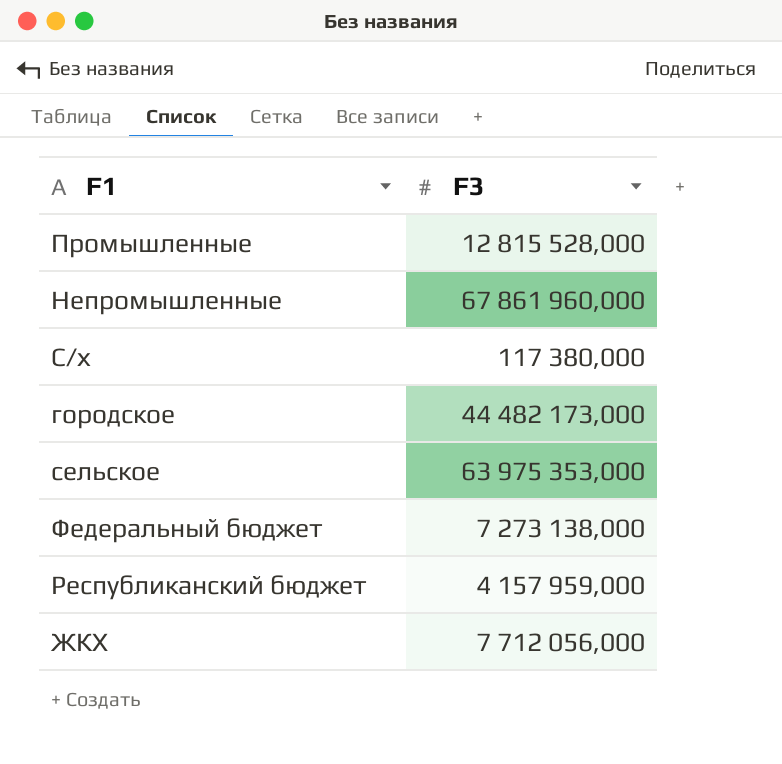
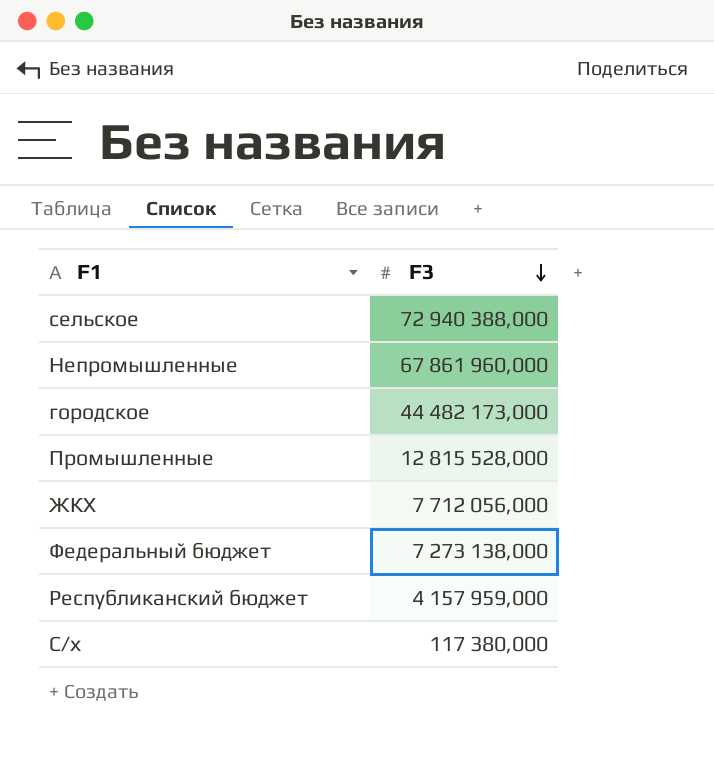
row order: none -> F3 descending
сельское | F3: 63 975 353,000 -> 72 940 388,000

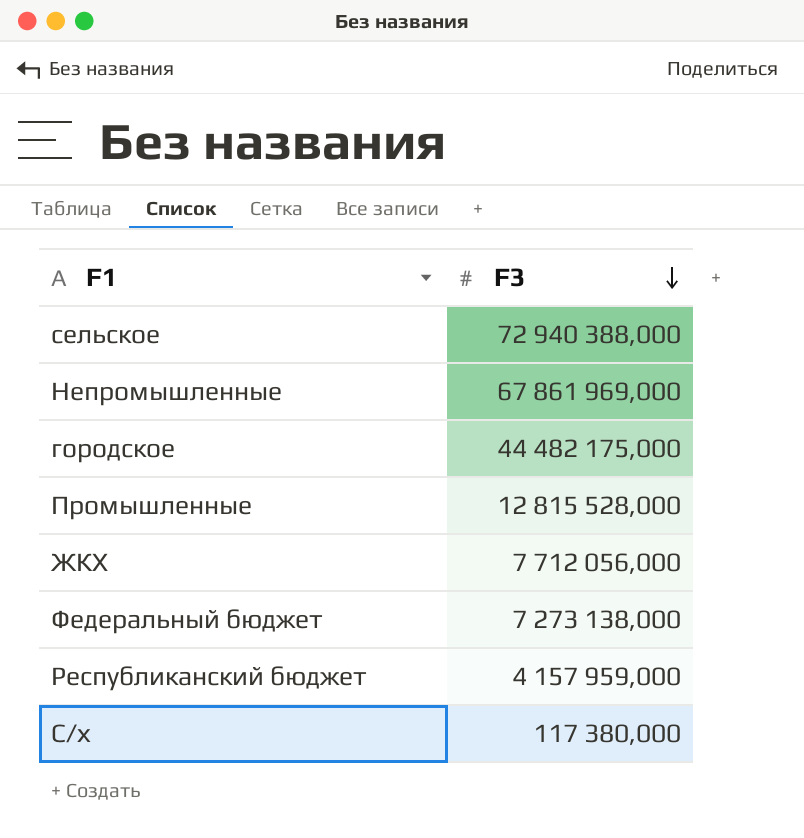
Непромышленные | F3: 67 861 960,000 -> 67 861 969,000
городское | F3: 44 482 173,000 -> 44 482 175,000

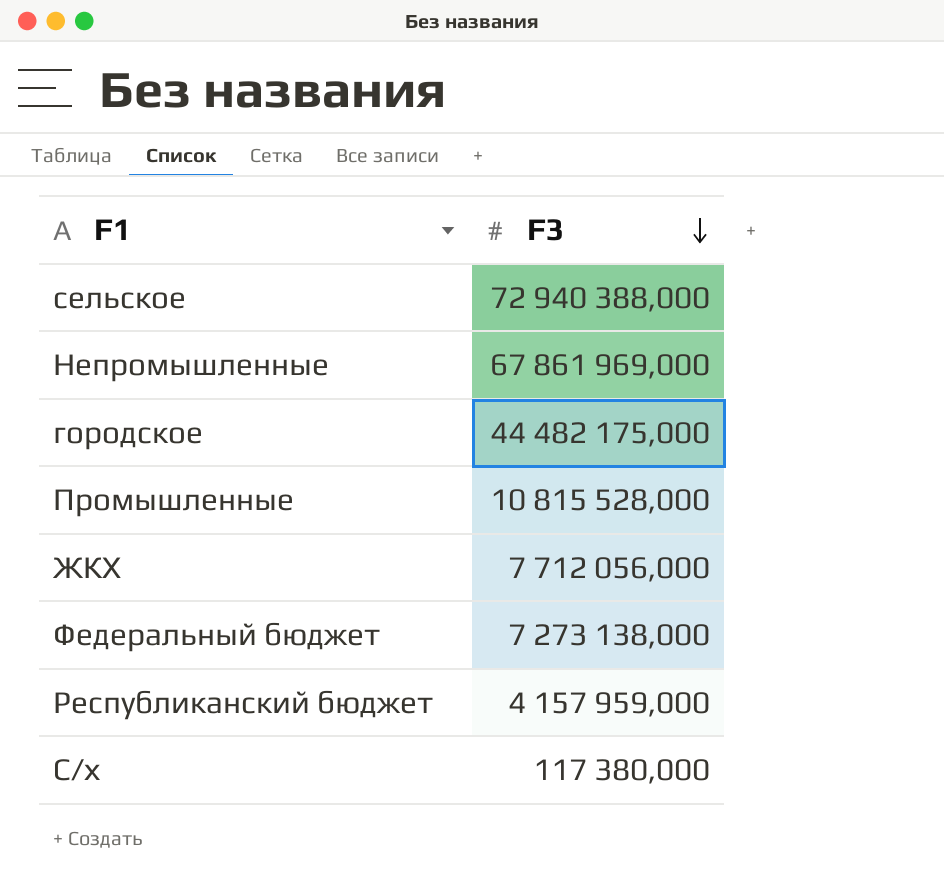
Промышленные | F3: 12 815 528,000 -> 10 815 528,000

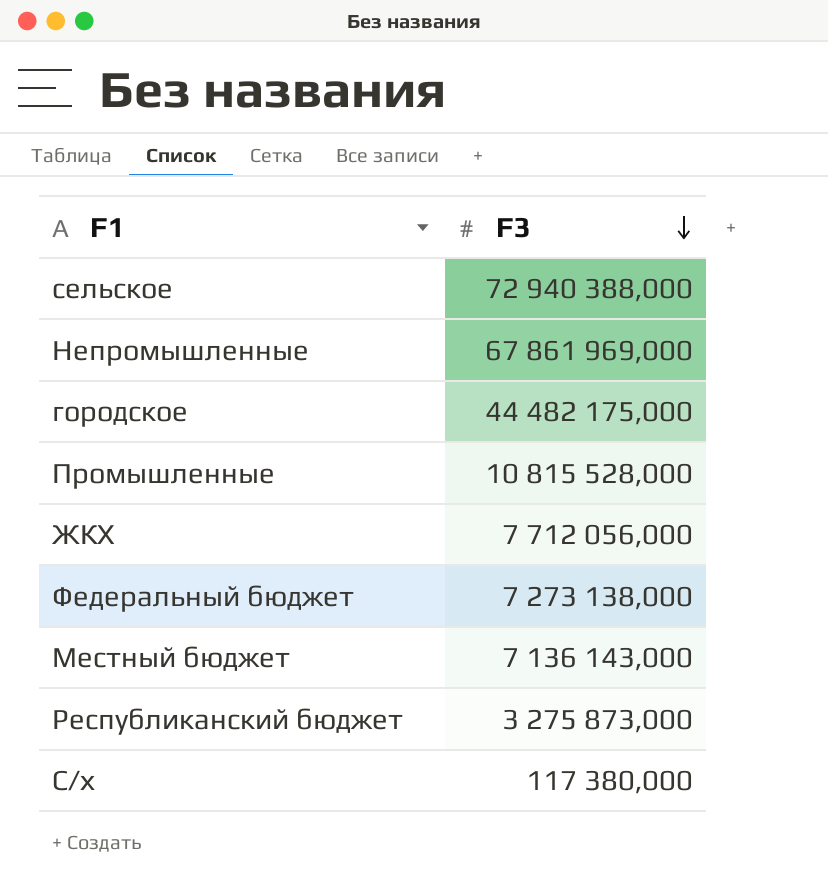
row Местный бюджет: none -> 7 136 143,000
Республиканский бюджет | F3: 4 157 959,000 -> 3 275 873,000

